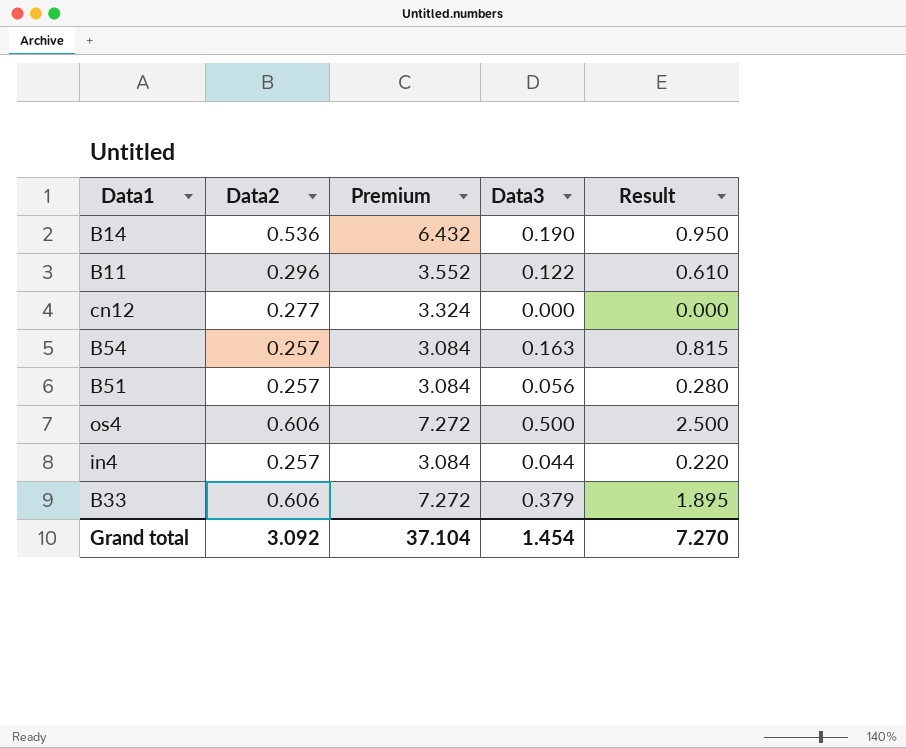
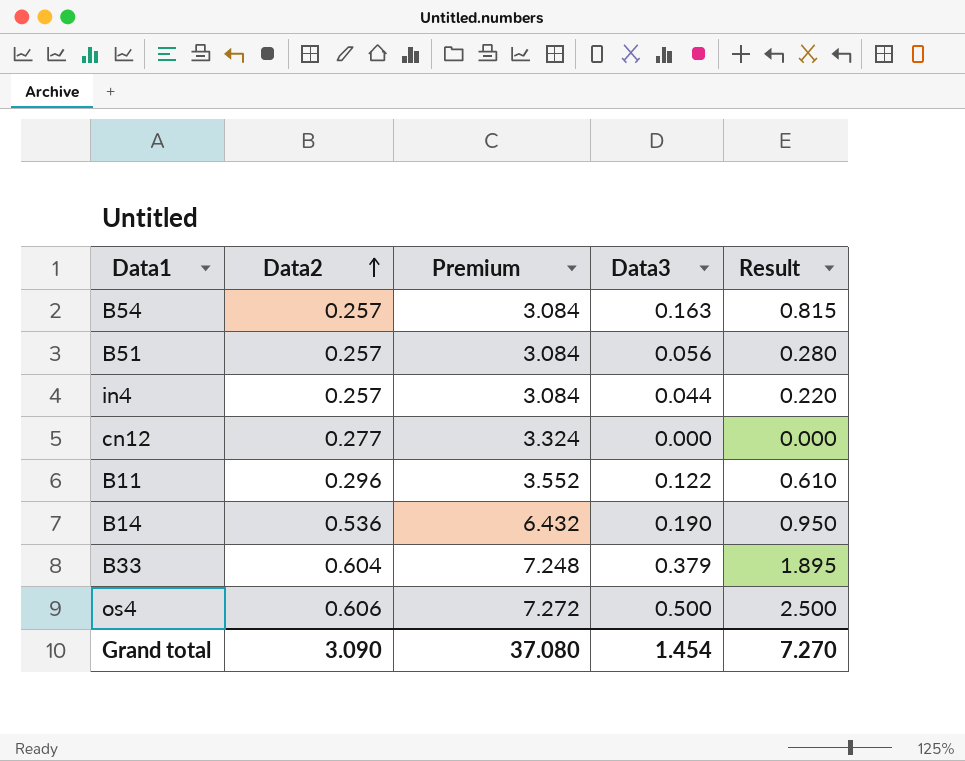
row order: none -> Data2 ascending
B33 | Data2: 0.606 -> 0.604
B33 | Premium: 7.272 -> 7.248
Grand total | Data2: 3.092 -> 3.090
Grand total | Premium: 37.104 -> 37.080

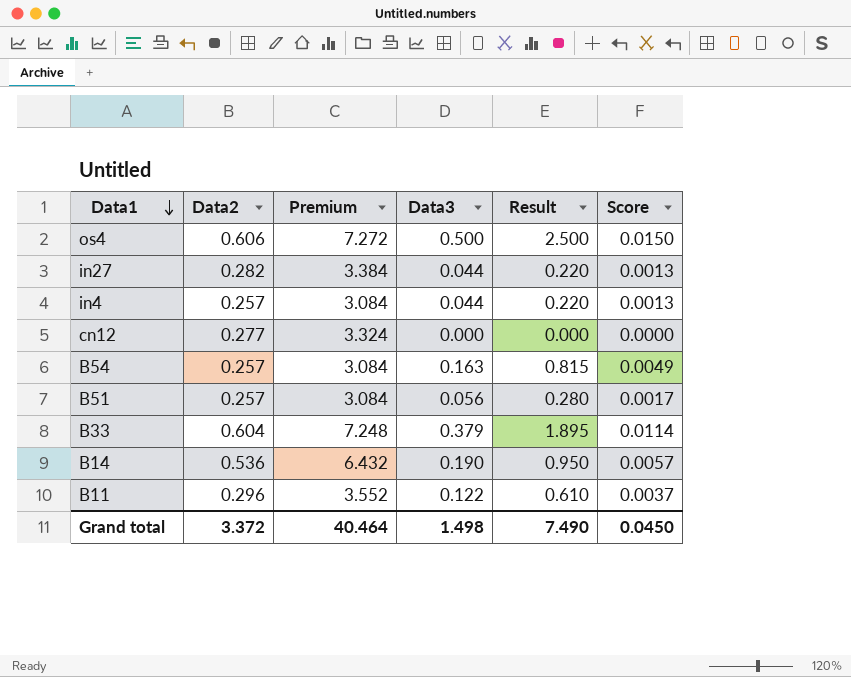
row order: Data2 ascending -> Data1 descending
column Score | formula: none -> [Data3] * 0.03
row in27: none -> 0.282 | 3.384 | 0.044 | 0.220 | 0.0013
Grand total | Data2: 3.090 -> 3.372
Grand total | Premium: 37.080 -> 40.464
Grand total | Data3: 1.454 -> 1.498
Grand total | Result: 7.270 -> 7.490

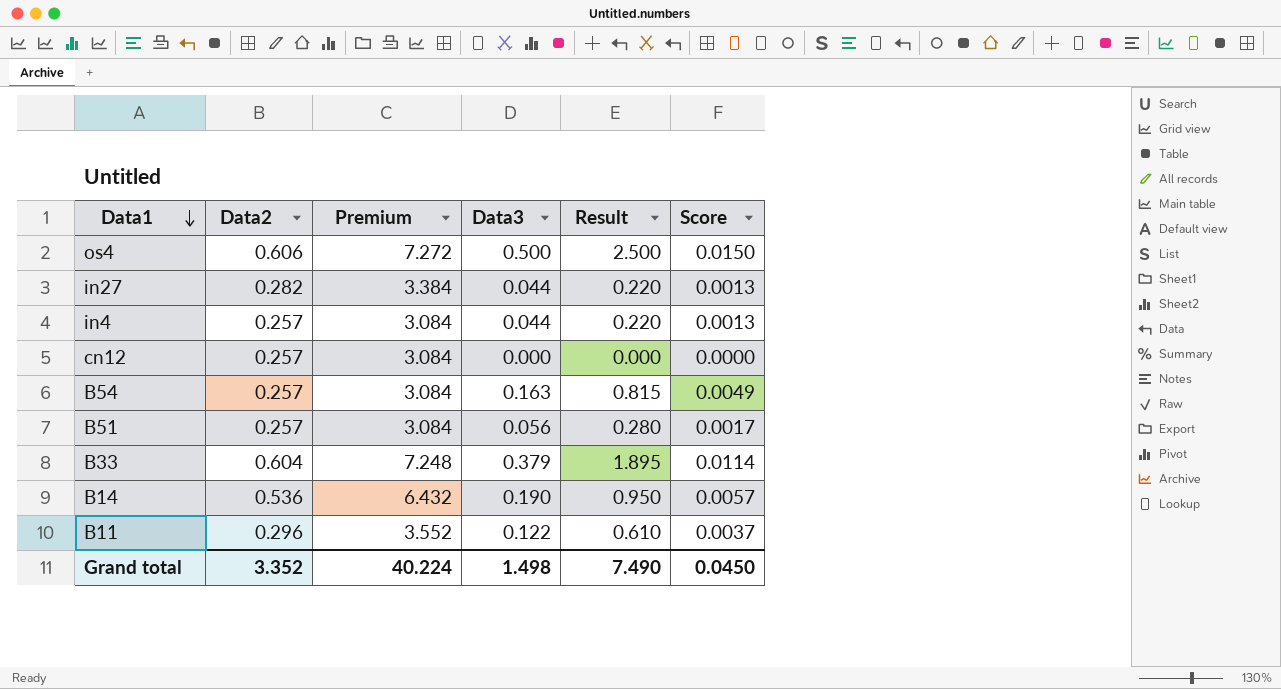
cn12 | Data2: 0.277 -> 0.257
cn12 | Premium: 3.324 -> 3.084
Grand total | Data2: 3.372 -> 3.352
Grand total | Premium: 40.464 -> 40.224

